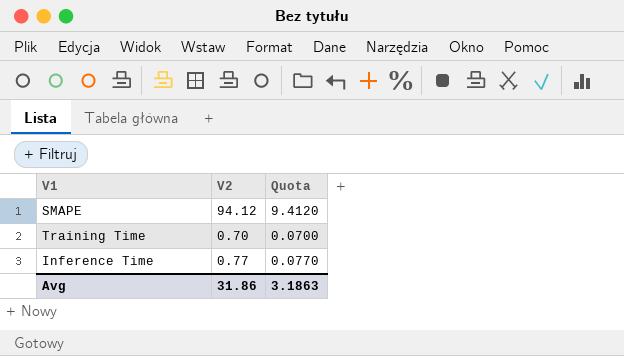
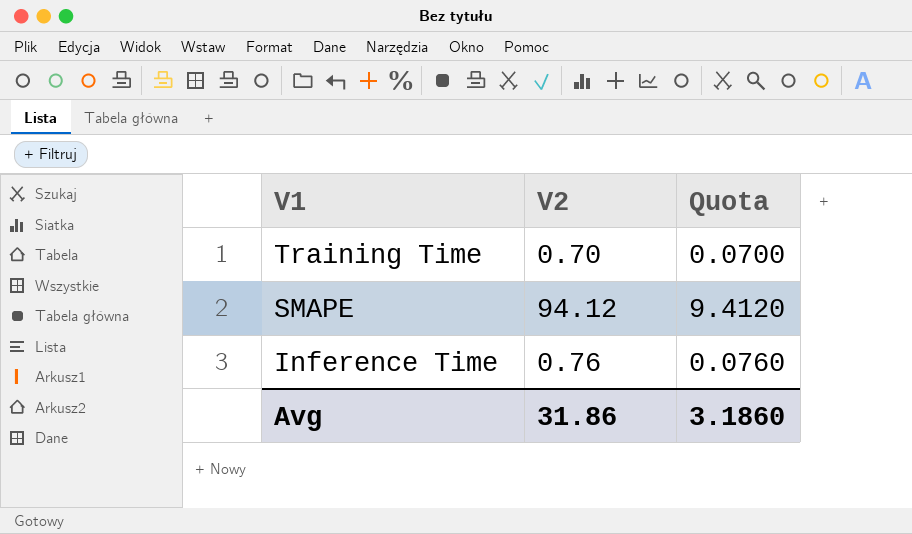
row order: none -> V1 descending
Inference Time | V2: 0.77 -> 0.76
Inference Time | Quota: 0.0770 -> 0.0760
Avg | Quota: 3.1863 -> 3.1860

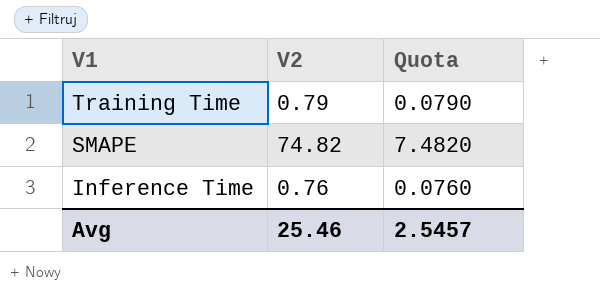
Training Time | V2: 0.70 -> 0.79
Training Time | Quota: 0.0700 -> 0.0790
SMAPE | V2: 94.12 -> 74.82
SMAPE | Quota: 9.4120 -> 7.4820
Avg | V2: 31.86 -> 25.46
Avg | Quota: 3.1860 -> 2.5457

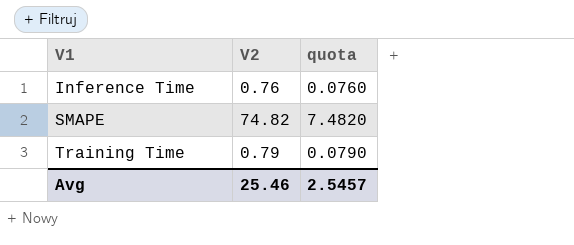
row order: V1 descending -> V1 ascending
column name: Quota -> quota

